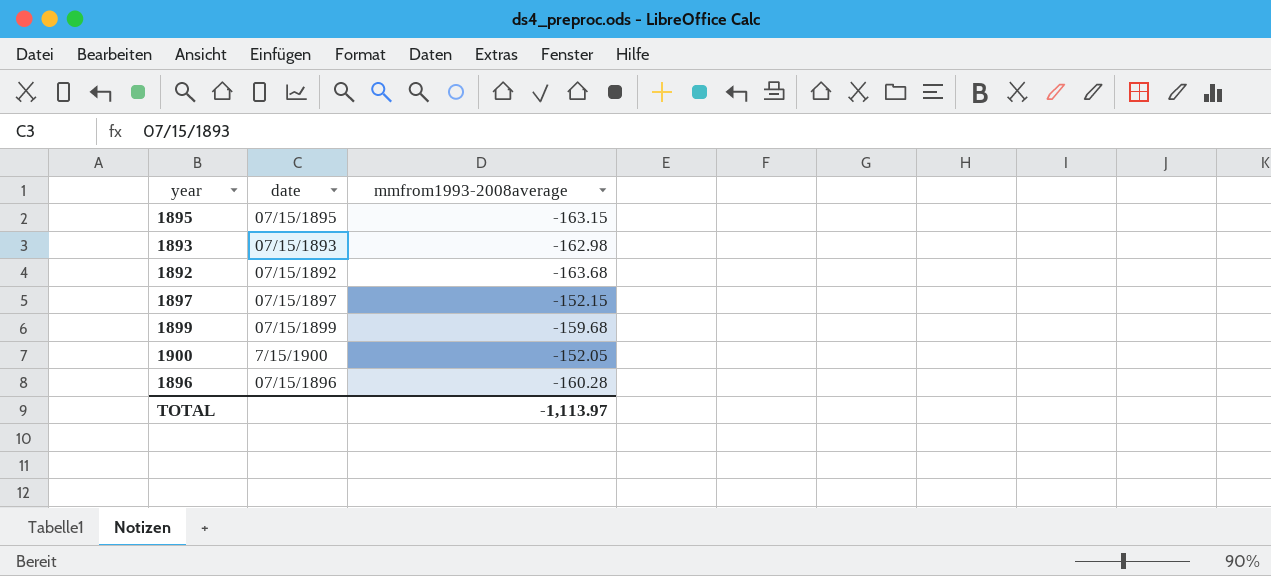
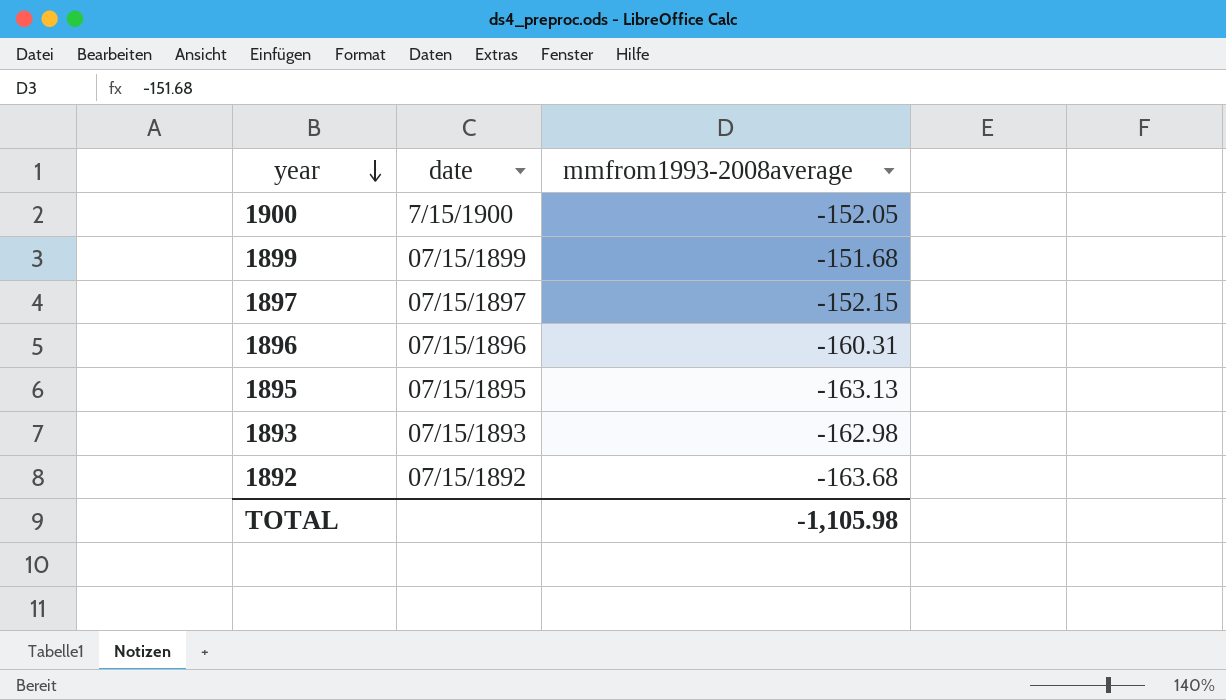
row order: none -> year descending
1899 | mmfrom1993-2008average: -159.68 -> -151.68
1896 | mmfrom1993-2008average: -160.28 -> -160.31
1895 | mmfrom1993-2008average: -163.15 -> -163.13
TOTAL | mmfrom1993-2008average: -1,113.97 -> -1,105.98

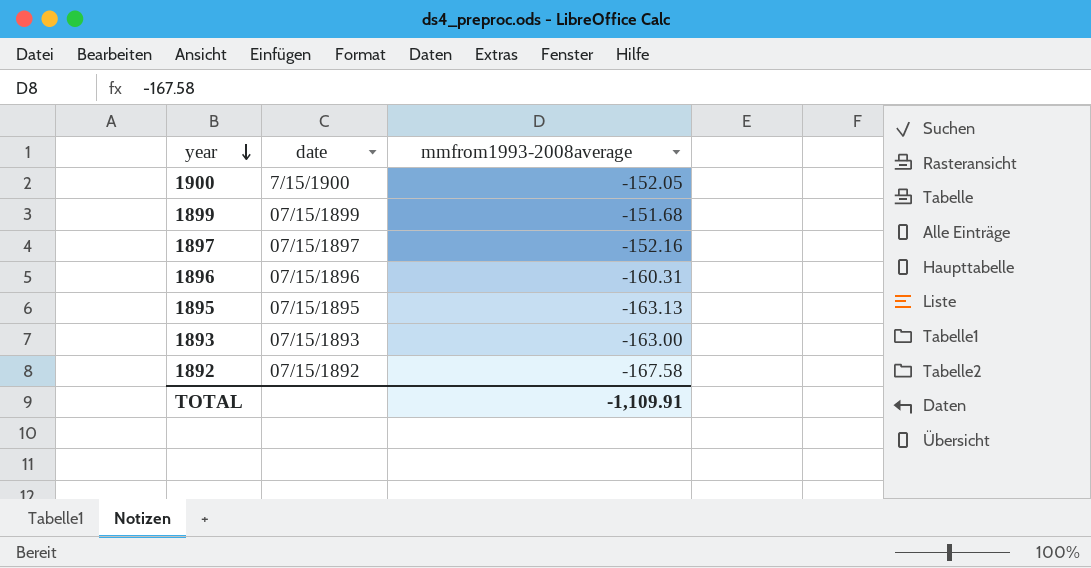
1897 | mmfrom1993-2008average: -152.15 -> -152.16
1893 | mmfrom1993-2008average: -162.98 -> -163.00
1892 | mmfrom1993-2008average: -163.68 -> -167.58
TOTAL | mmfrom1993-2008average: -1,105.98 -> -1,109.91

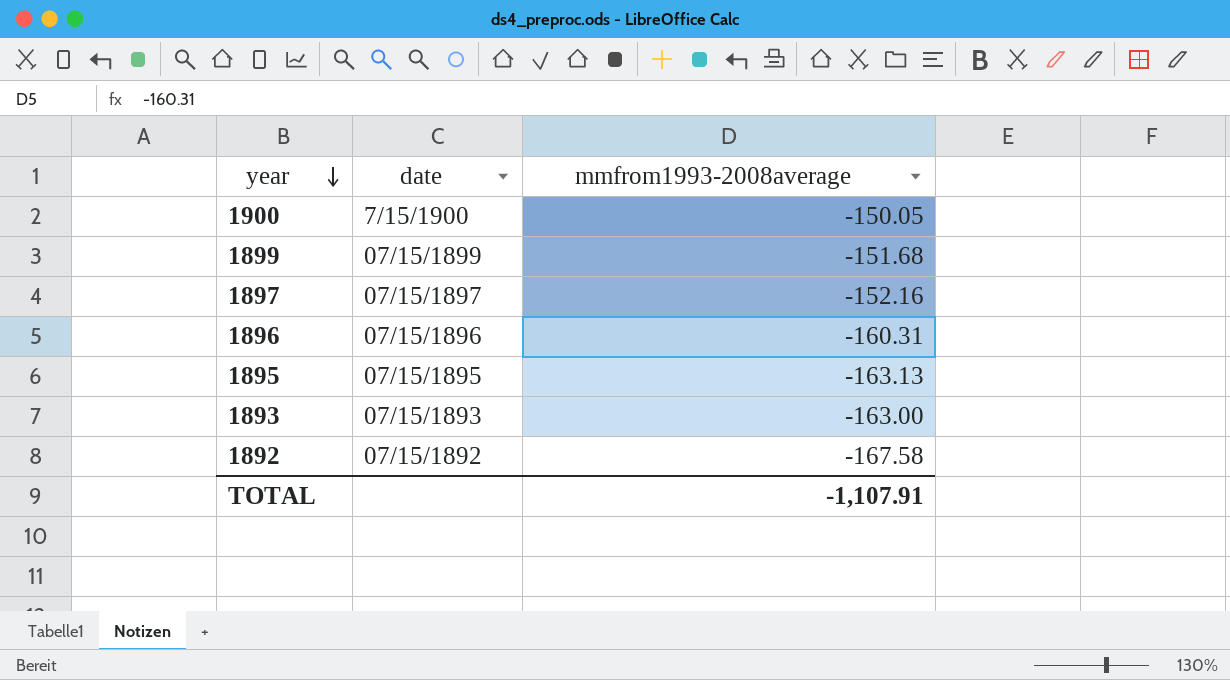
1900 | mmfrom1993-2008average: -152.05 -> -150.05
TOTAL | mmfrom1993-2008average: -1,109.91 -> -1,107.91

